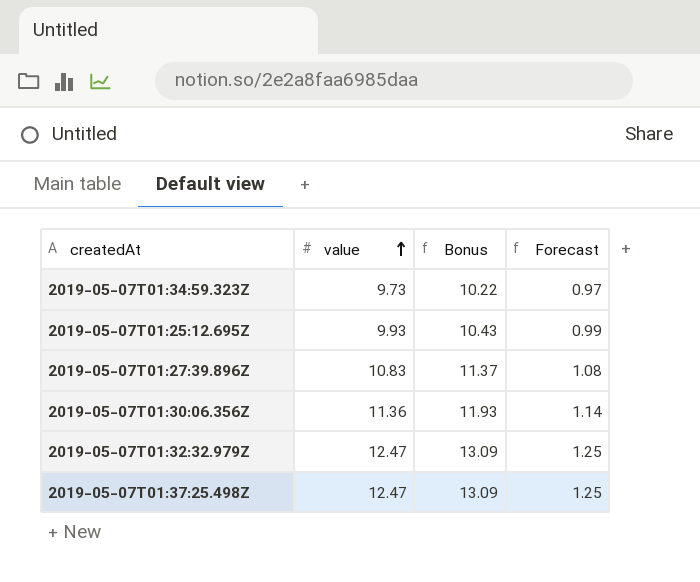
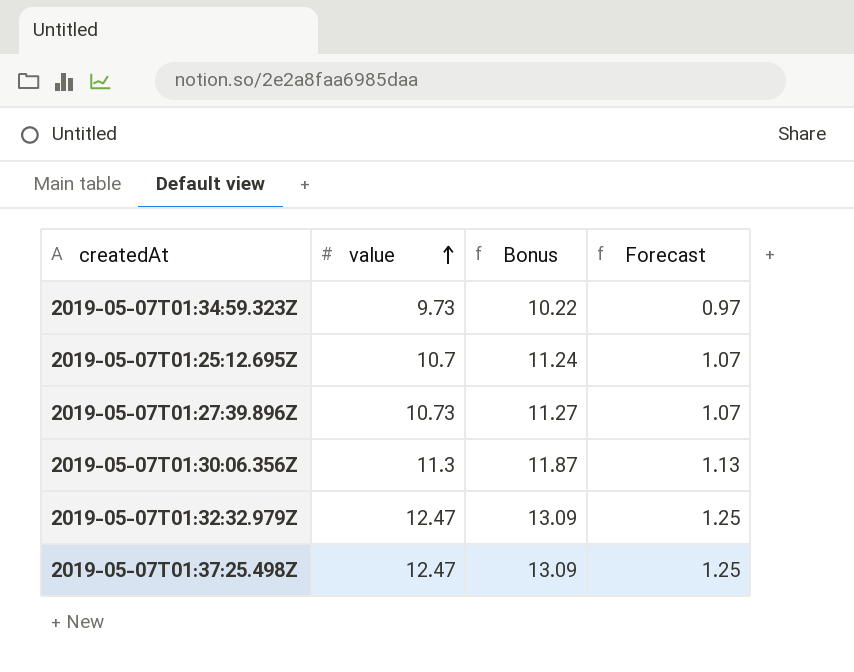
2019-05-07T01:25:12.695Z | value: 9.93 -> 10.7
2019-05-07T01:25:12.695Z | Bonus: 10.43 -> 11.24
2019-05-07T01:25:12.695Z | Forecast: 0.99 -> 1.07
2019-05-07T01:27:39.896Z | value: 10.83 -> 10.73
2019-05-07T01:27:39.896Z | Bonus: 11.37 -> 11.27
2019-05-07T01:27:39.896Z | Forecast: 1.08 -> 1.07
2019-05-07T01:30:06.356Z | value: 11.36 -> 11.3
2019-05-07T01:30:06.356Z | Bonus: 11.93 -> 11.87
2019-05-07T01:30:06.356Z | Forecast: 1.14 -> 1.13

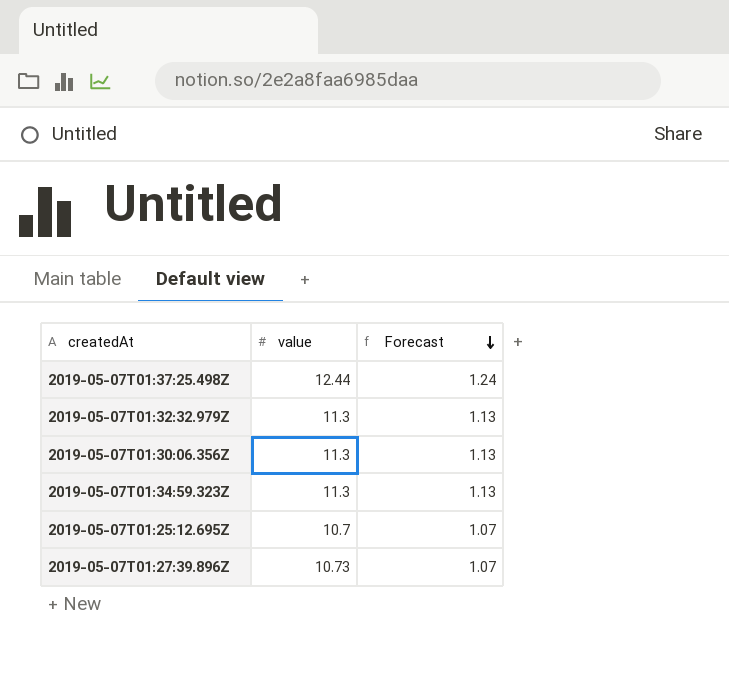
row order: value ascending -> Forecast descending
column Bonus | formula: [value] * 1.05 -> none
2019-05-07T01:37:25.498Z | value: 12.47 -> 12.44
2019-05-07T01:37:25.498Z | Forecast: 1.25 -> 1.24
2019-05-07T01:32:32.979Z | value: 12.47 -> 11.3
2019-05-07T01:32:32.979Z | Forecast: 1.25 -> 1.13
2019-05-07T01:34:59.323Z | value: 9.73 -> 11.3
2019-05-07T01:34:59.323Z | Forecast: 0.97 -> 1.13

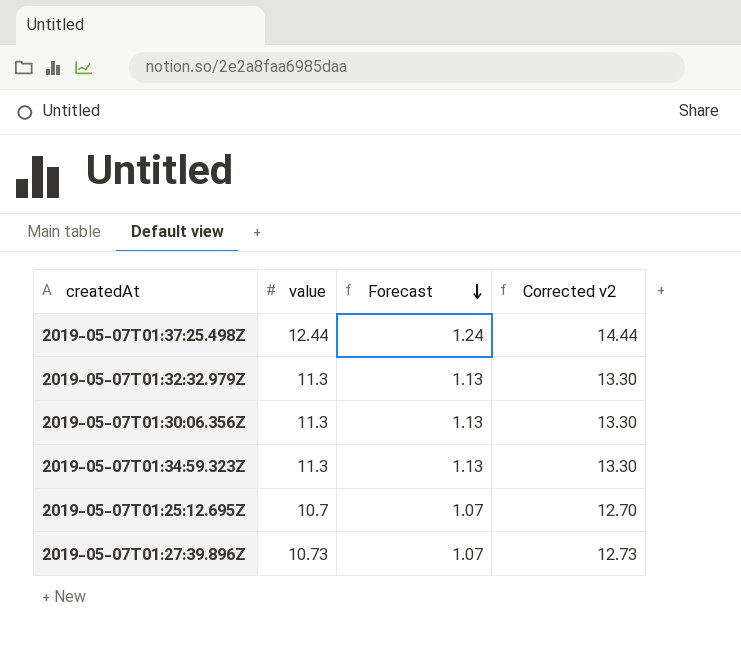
column Corrected v2 | formula: none -> [value] + 2

